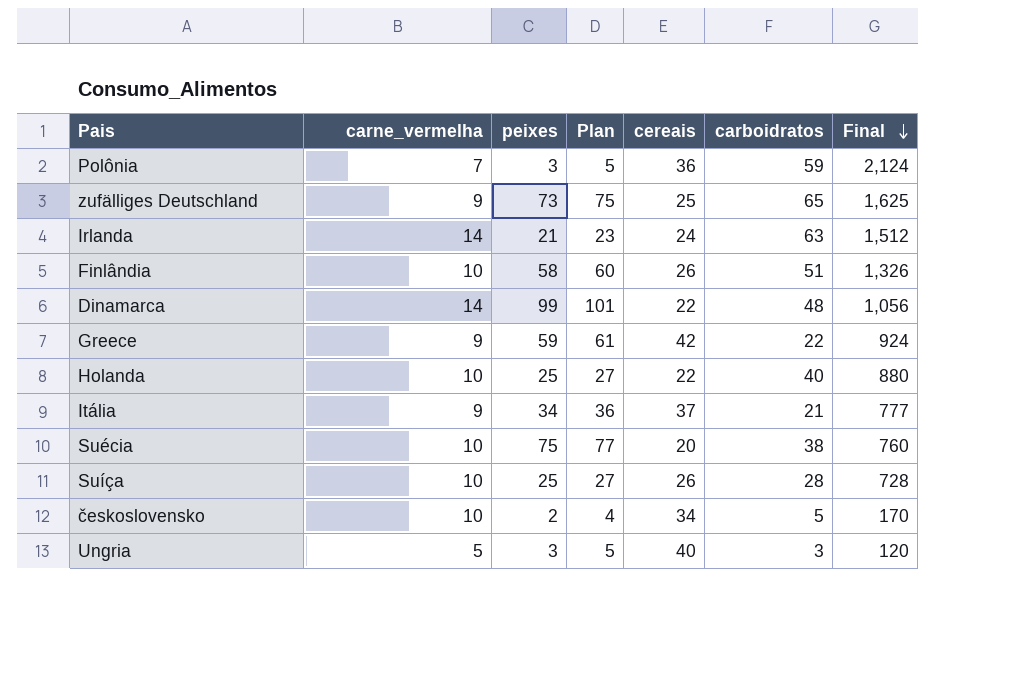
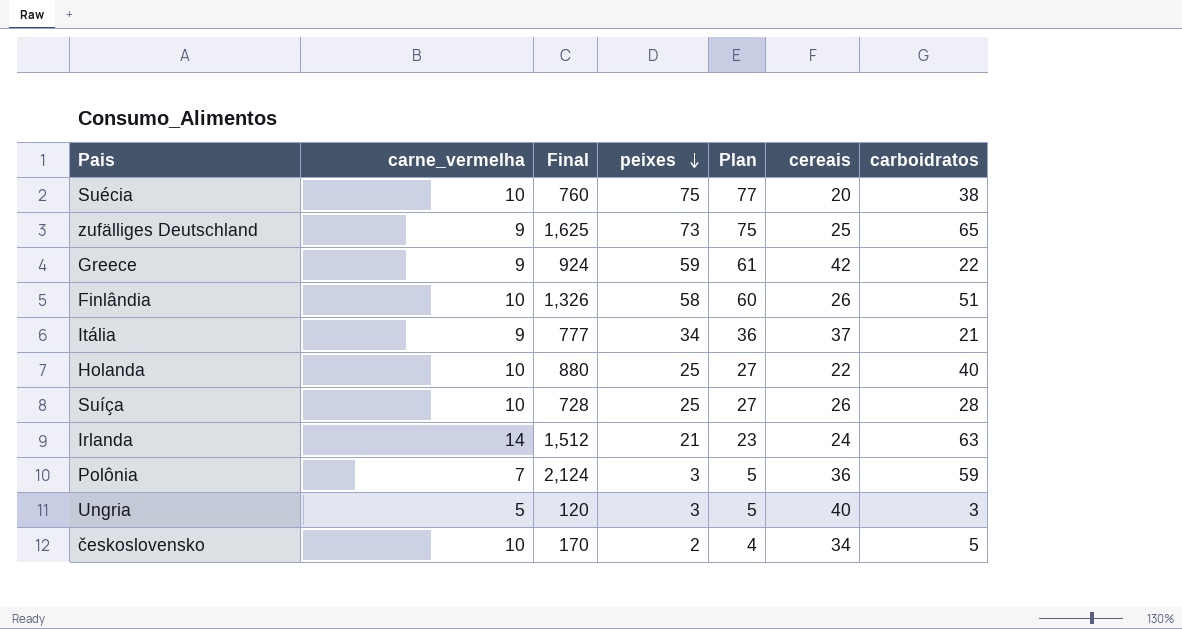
row order: Final descending -> peixes descending
column Final | position: 7 -> 3
row Dinamarca: 14 | 99 | 101 | 22 | 48 | 1,056 -> none

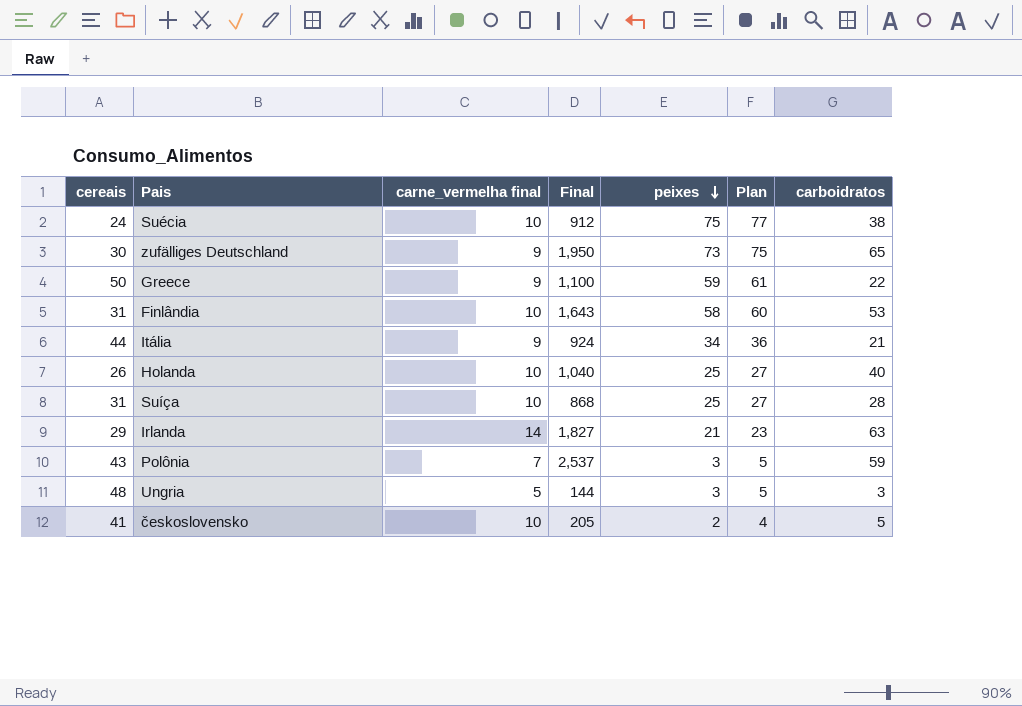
column cereais | position: 6 -> 1
column name: carne_vermelha -> carne_vermelha final
Suécia | cereais: 20 -> 24
Suécia | Final: 760 -> 912
zufälliges Deutschland | cereais: 25 -> 30
zufälliges Deutschland | Final: 1,625 -> 1,950
Greece | cereais: 42 -> 50
Greece | Final: 924 -> 1,100
Finlândia | cereais: 26 -> 31
Finlândia | Final: 1,326 -> 1,643
Finlândia | carboidratos: 51 -> 53
Itália | cereais: 37 -> 44
Itália | Final: 777 -> 924
Holanda | cereais: 22 -> 26
Holanda | Final: 880 -> 1,040
Suíça | cereais: 26 -> 31
Suíça | Final: 728 -> 868
Irlanda | cereais: 24 -> 29
Irlanda | Final: 1,512 -> 1,827
Polônia | cereais: 36 -> 43
Polônia | Final: 2,124 -> 2,537
Ungria | cereais: 40 -> 48
Ungria | Final: 120 -> 144
československo | cereais: 34 -> 41
československo | Final: 170 -> 205

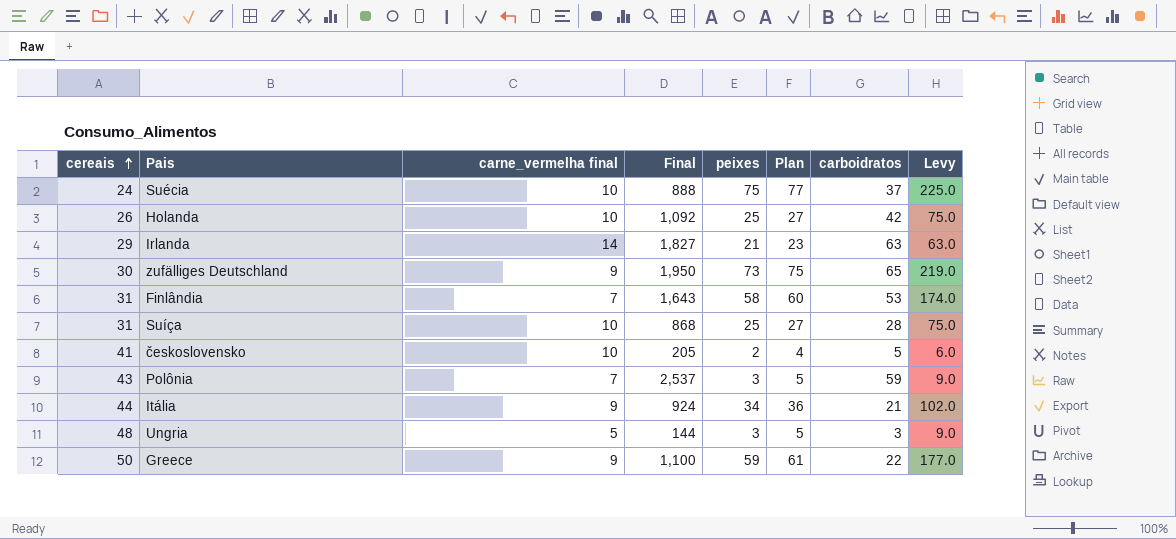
row order: peixes descending -> cereais ascending
column Levy | formula: none -> [peixes] * 3
Suécia | Final: 912 -> 888
Suécia | carboidratos: 38 -> 37
Holanda | Final: 1,040 -> 1,092
Holanda | carboidratos: 40 -> 42
Finlândia | carne_vermelha final: 10 -> 7

